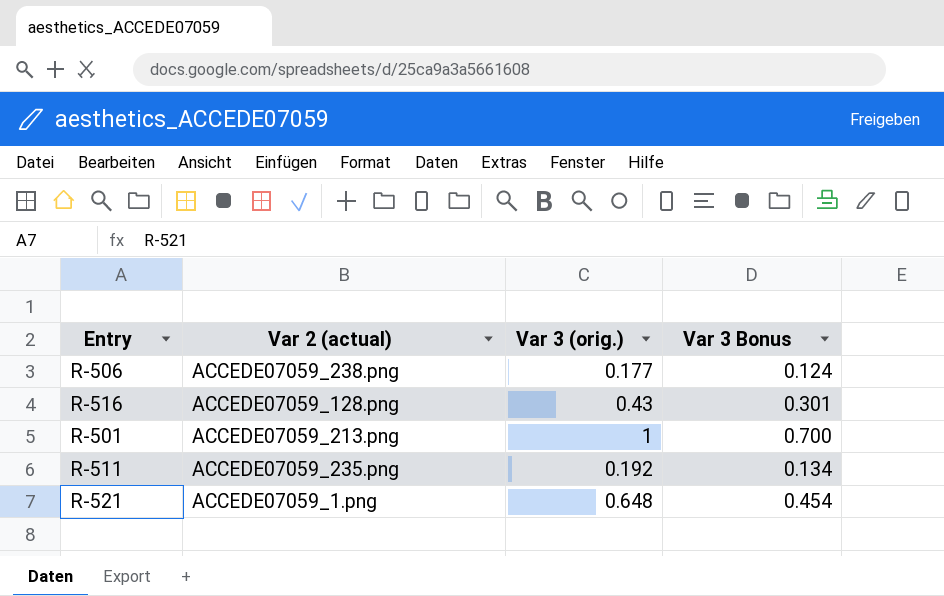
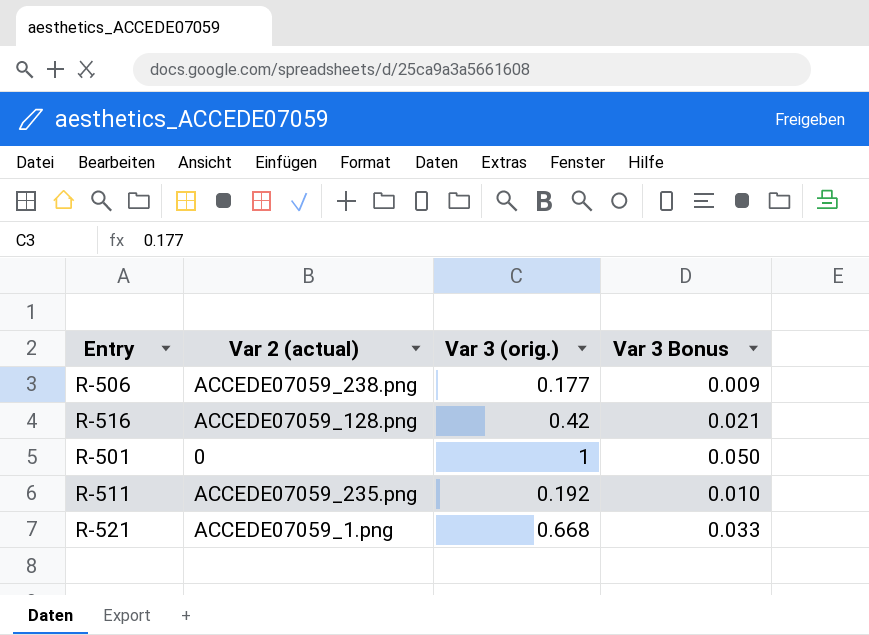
column Var 3 Bonus | formula: [Var 3 (orig.)] * 0.7 -> [Var 3 (orig.)] * 0.05
R-516 | Var 3 (orig.): 0.43 -> 0.42
R-501 | Var 2 (actual): ACCEDE07059_213.png -> 0
R-521 | Var 3 (orig.): 0.648 -> 0.668

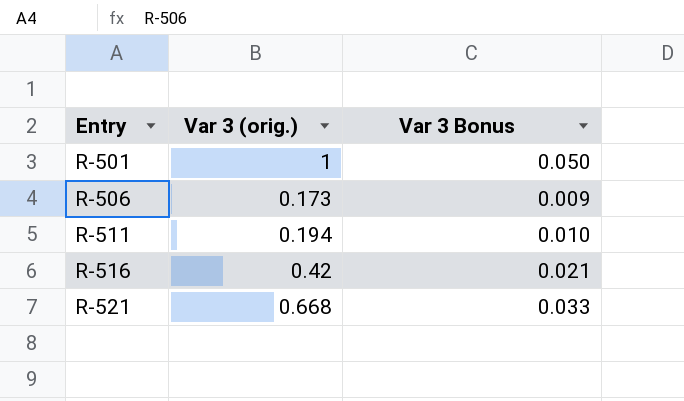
row order: none -> Entry ascending
column Var 2 (actual) | position: 2 -> none
R-506 | Var 3 (orig.): 0.177 -> 0.173
R-511 | Var 3 (orig.): 0.192 -> 0.194

